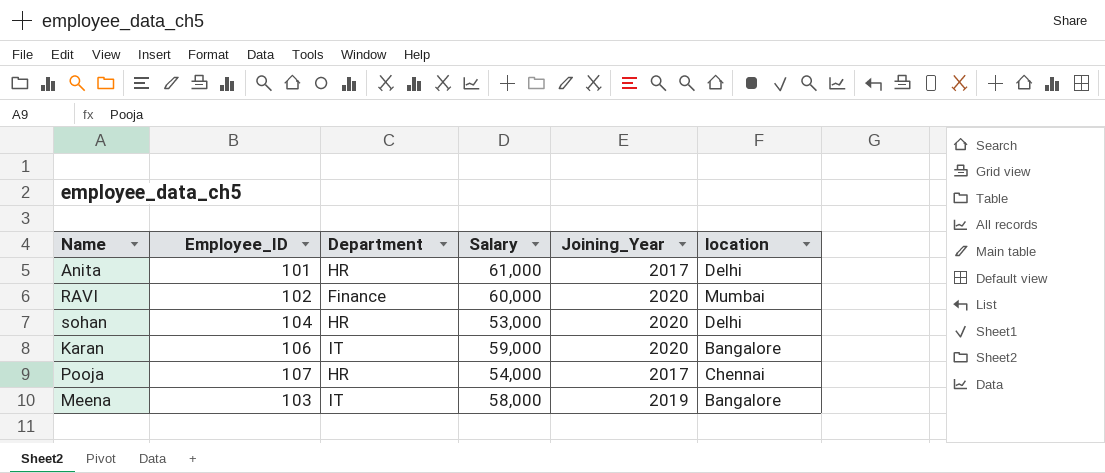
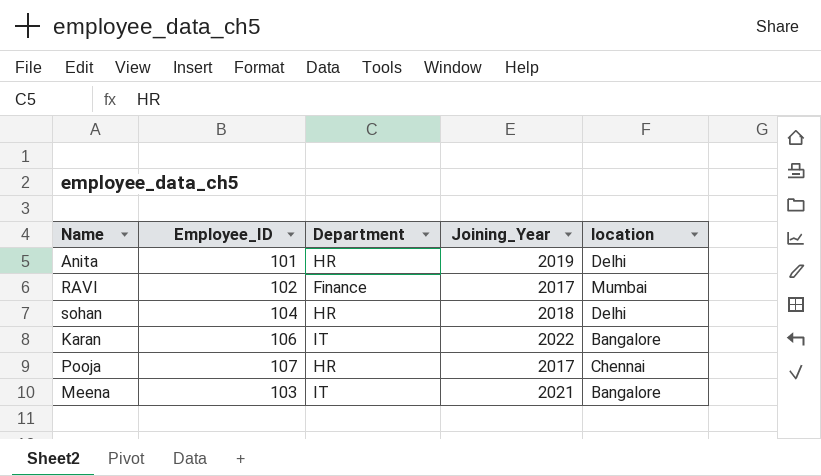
column Salary | position: 4 -> none
Anita | Joining_Year: 2017 -> 2019
RAVI | Joining_Year: 2020 -> 2017
sohan | Joining_Year: 2020 -> 2018
Karan | Joining_Year: 2020 -> 2022
Meena | Joining_Year: 2019 -> 2021

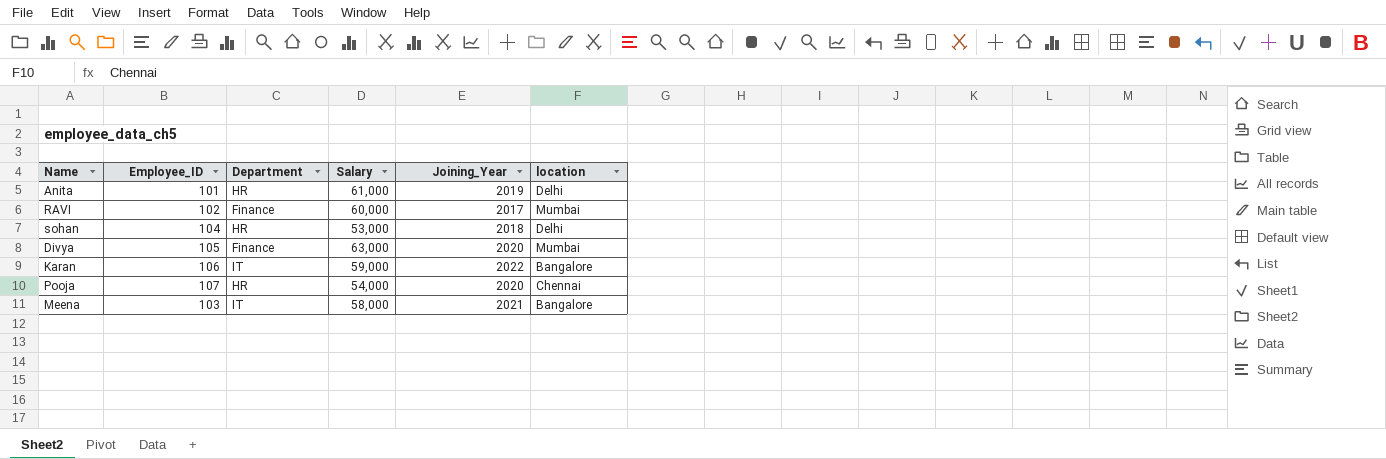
column Salary | position: none -> 4
row Divya: none -> 105 | Finance | 63,000 | 2020 | Mumbai
Pooja | Joining_Year: 2017 -> 2020

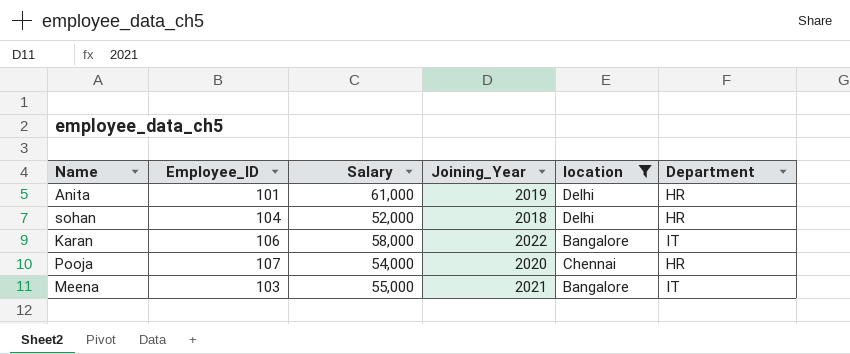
filter: none -> location != Mumbai
column Department | position: 3 -> 6
sohan | Salary: 53,000 -> 52,000
Karan | Salary: 59,000 -> 58,000
Meena | Salary: 58,000 -> 55,000

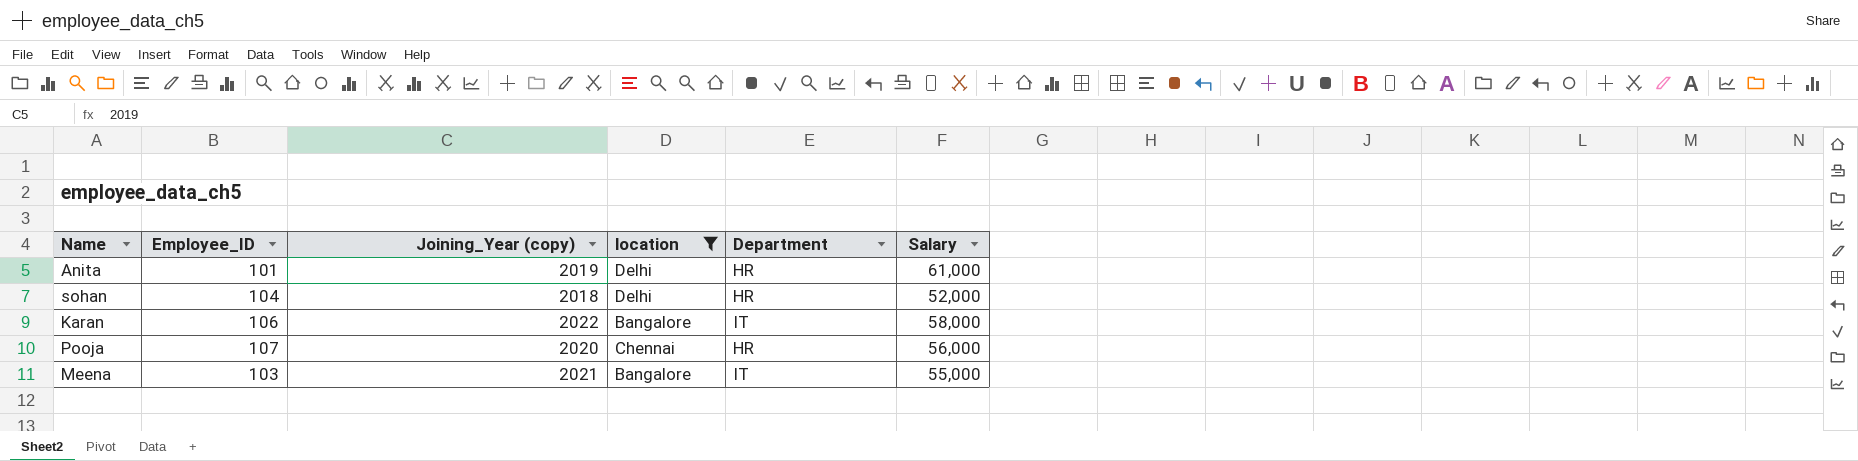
column name: Joining_Year -> Joining_Year (copy)
column Salary | position: 3 -> 6
Pooja | Salary: 54,000 -> 56,000

